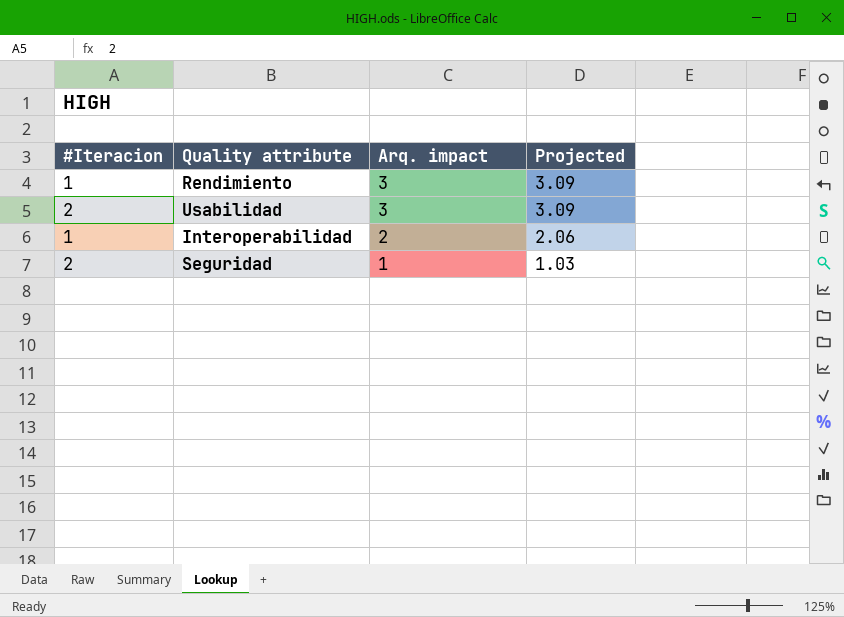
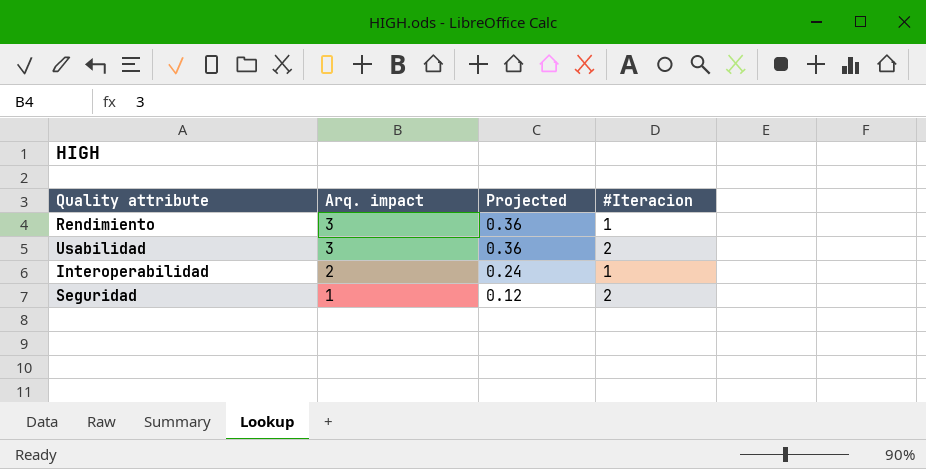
column Projected | formula: [Arq. impact] * 1.03 -> [Arq. impact] * 0.12
column #Iteracion | position: 1 -> 4

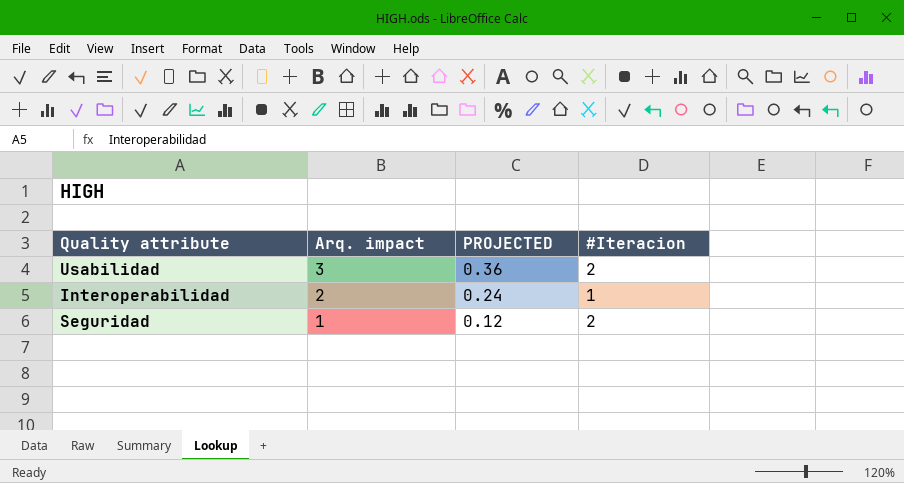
column name: Projected -> PROJECTED
row Rendimiento: 3 | 0.36 | 1 -> none

